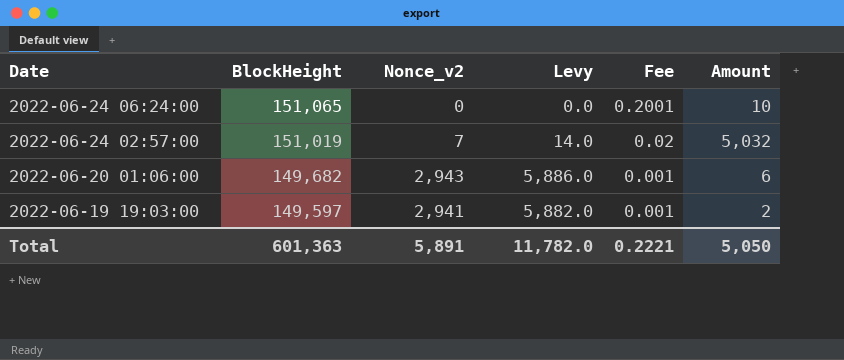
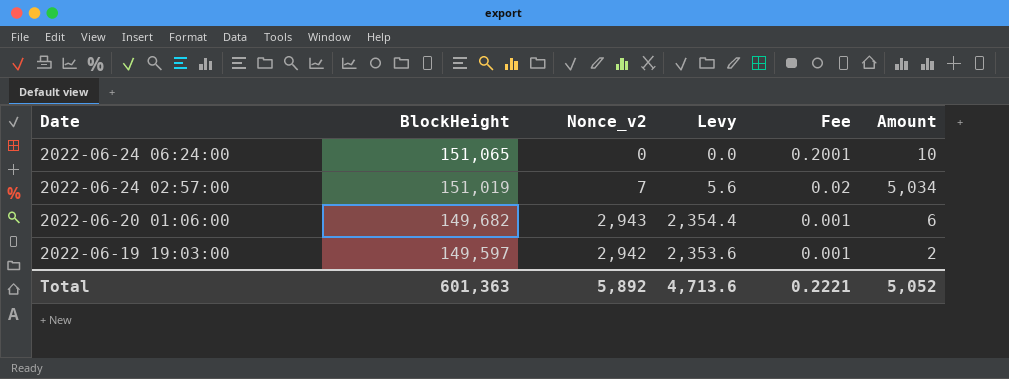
column Levy | formula: [Nonce_v2] * 2 -> [Nonce_v2] * 0.8
2022-06-24 02:57:00 | Amount: 5,032 -> 5,034
2022-06-19 19:03:00 | Nonce_v2: 2,941 -> 2,942
Total | Nonce_v2: 5,891 -> 5,892
Total | Levy: 11,782.0 -> 4,713.6
Total | Amount: 5,050 -> 5,052

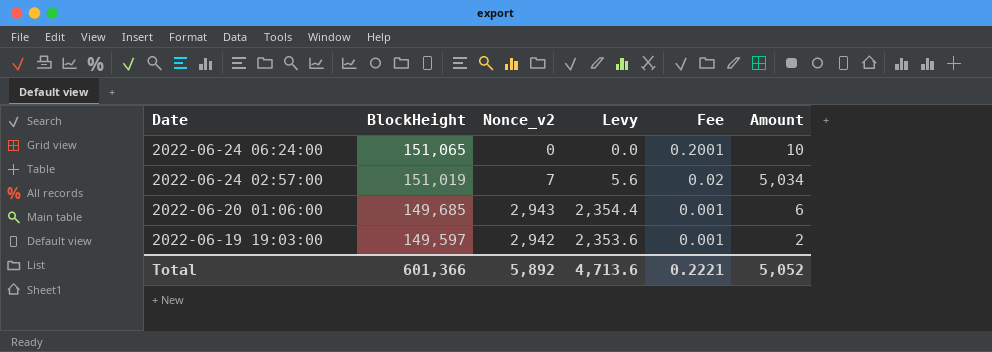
2022-06-20 01:06:00 | BlockHeight: 149,682 -> 149,685
Total | BlockHeight: 601,363 -> 601,366

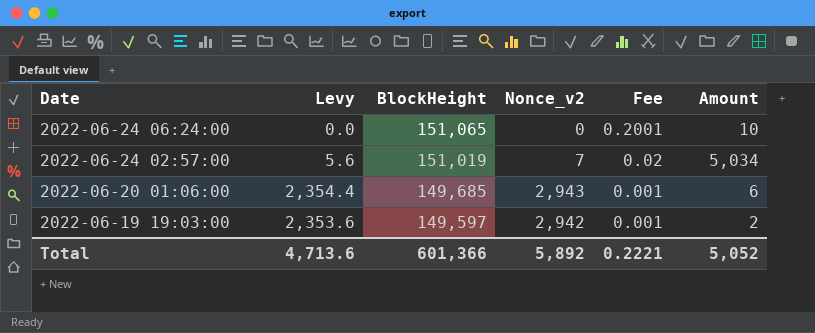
column Levy | position: 4 -> 2

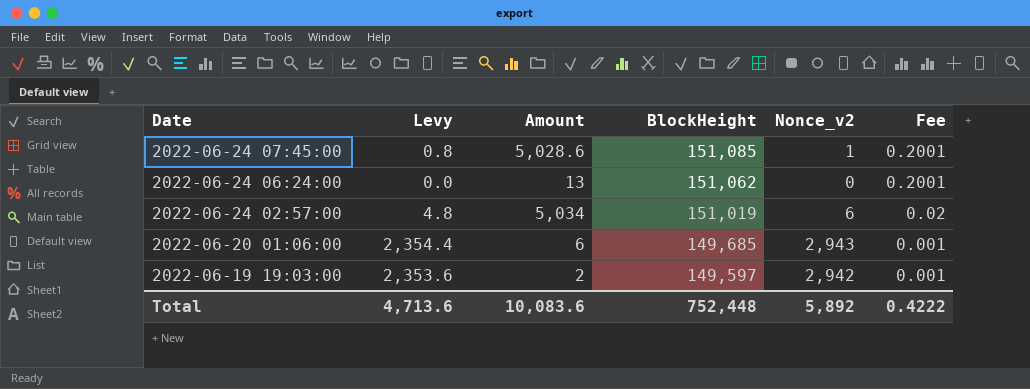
column Amount | position: 6 -> 3
row 2022-06-24 07:45:00: none -> 0.8 | 5,028.6 | 151,085 | 1 | 0.2001
2022-06-24 06:24:00 | Amount: 10 -> 13
2022-06-24 06:24:00 | BlockHeight: 151,065 -> 151,062
2022-06-24 02:57:00 | Levy: 5.6 -> 4.8
2022-06-24 02:57:00 | Nonce_v2: 7 -> 6
Total | Amount: 5,052 -> 10,083.6
Total | BlockHeight: 601,366 -> 752,448
Total | Fee: 0.2221 -> 0.4222

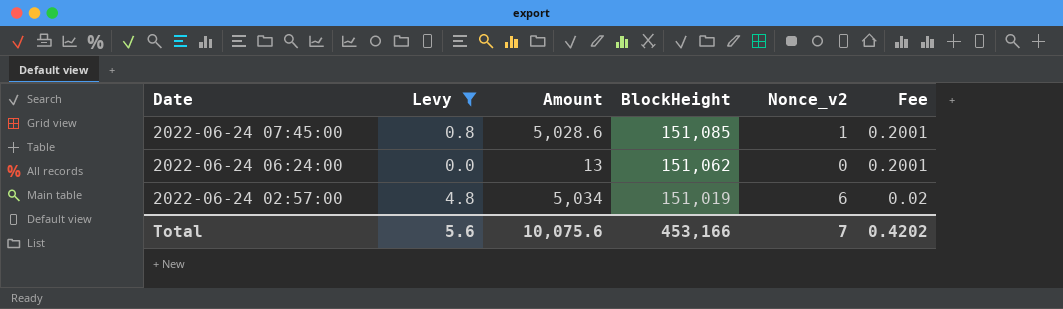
filter: none -> Levy <= 4.8
Total | Levy: 4,713.6 -> 5.6
Total | Amount: 10,083.6 -> 10,075.6
Total | BlockHeight: 752,448 -> 453,166
Total | Nonce_v2: 5,892 -> 7
Total | Fee: 0.4222 -> 0.4202

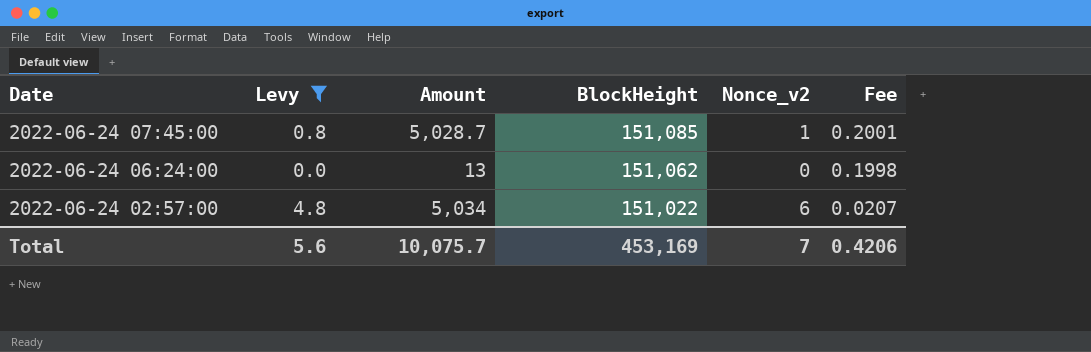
2022-06-24 07:45:00 | Amount: 5,028.6 -> 5,028.7
2022-06-24 06:24:00 | Fee: 0.2001 -> 0.1998
2022-06-24 02:57:00 | BlockHeight: 151,019 -> 151,022
2022-06-24 02:57:00 | Fee: 0.02 -> 0.0207
Total | Amount: 10,075.6 -> 10,075.7
Total | BlockHeight: 453,166 -> 453,169
Total | Fee: 0.4202 -> 0.4206

